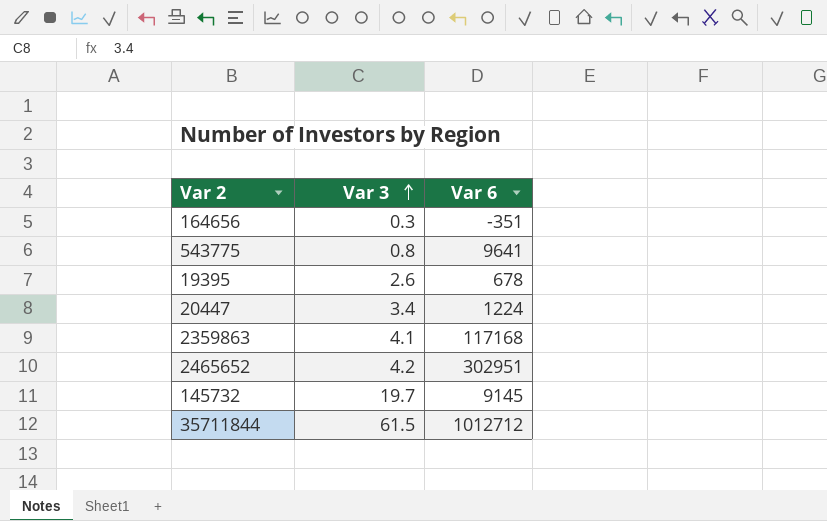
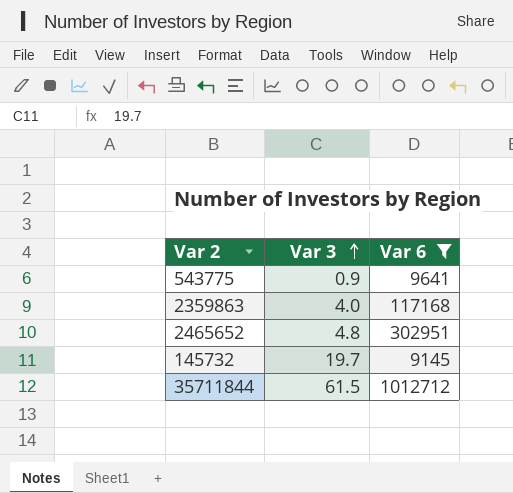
filter: none -> Var 6 >= 9145
543775 | Var 3: 0.8 -> 0.9
2359863 | Var 3: 4.1 -> 4.0
2465652 | Var 3: 4.2 -> 4.8

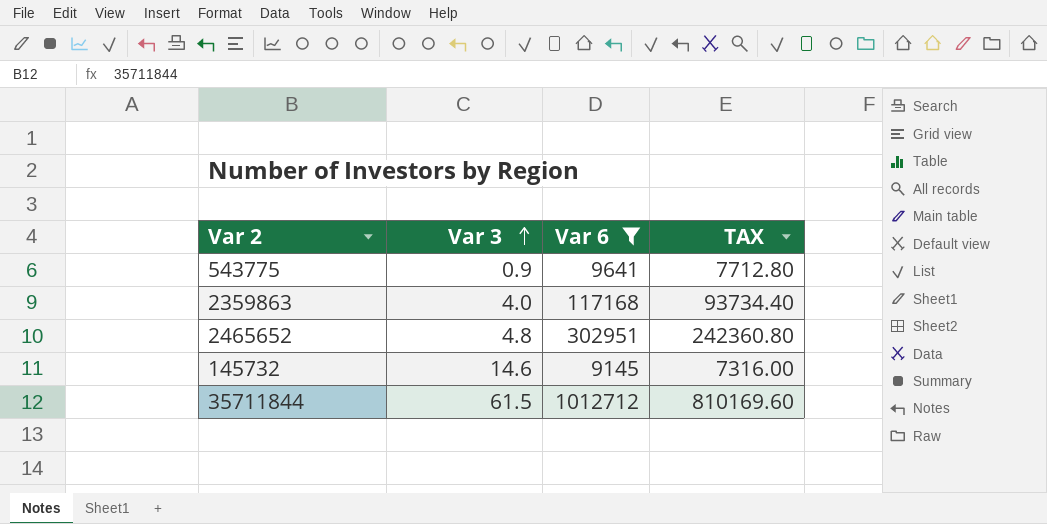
column TAX | formula: none -> [Var 6] * 0.8
145732 | Var 3: 19.7 -> 14.6

